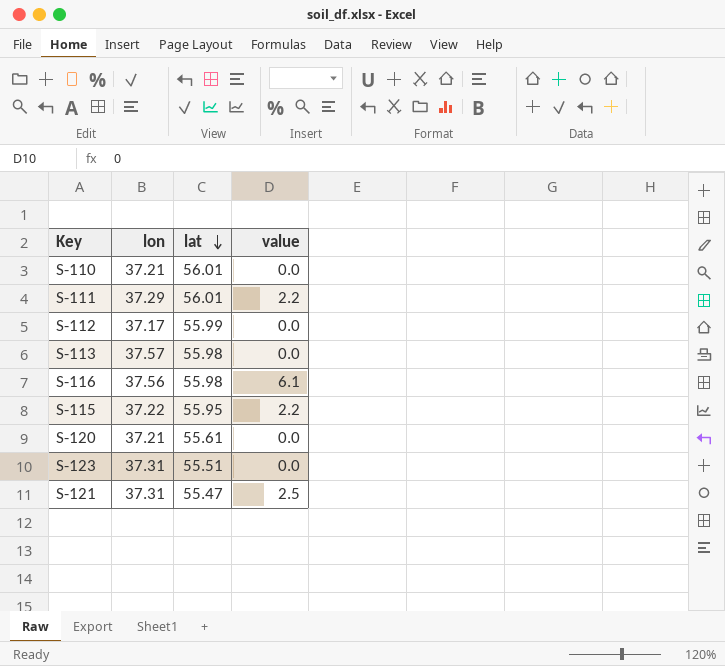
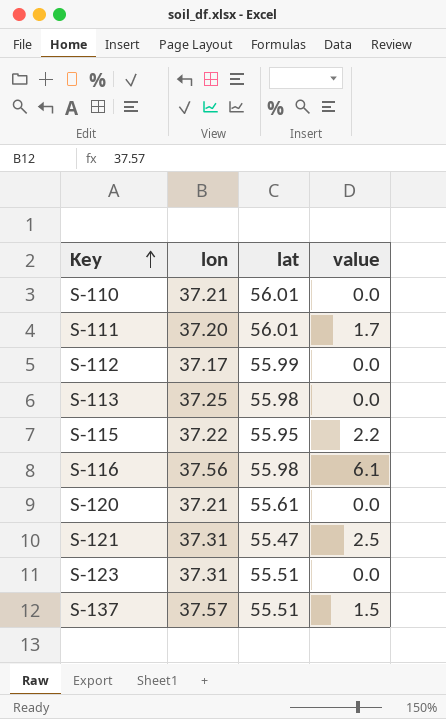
row order: lat descending -> Key ascending
S-111 | lon: 37.29 -> 37.20
S-111 | value: 2.2 -> 1.7
S-113 | lon: 37.57 -> 37.25
row S-137: none -> 37.57 | 55.51 | 1.5

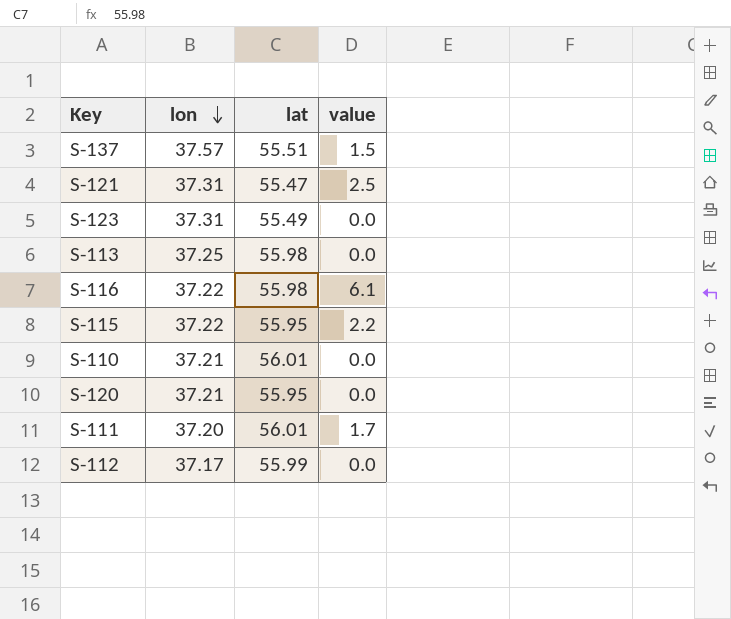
row order: Key ascending -> lon descending
S-123 | lat: 55.51 -> 55.49
S-116 | lon: 37.56 -> 37.22
S-120 | lat: 55.61 -> 55.95

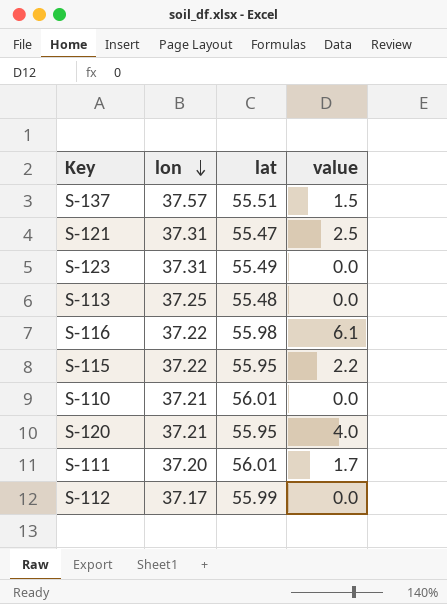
S-113 | lat: 55.98 -> 55.48
S-120 | value: 0.0 -> 4.0

